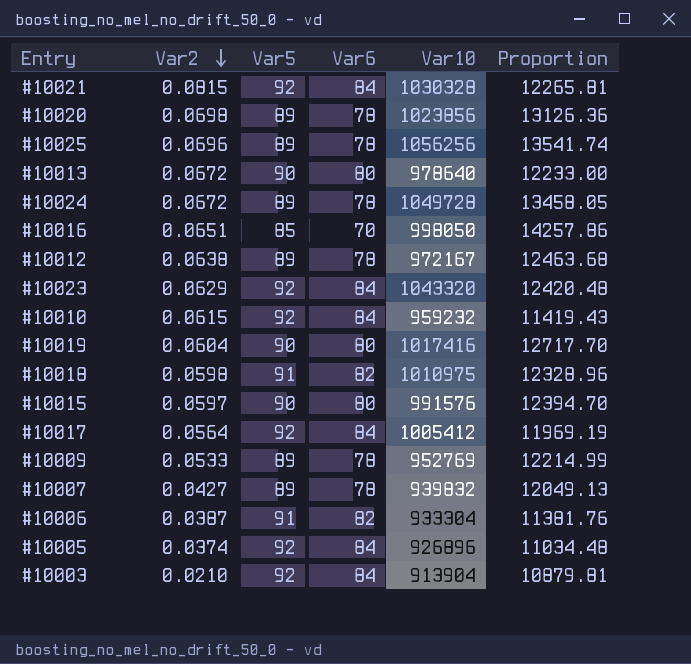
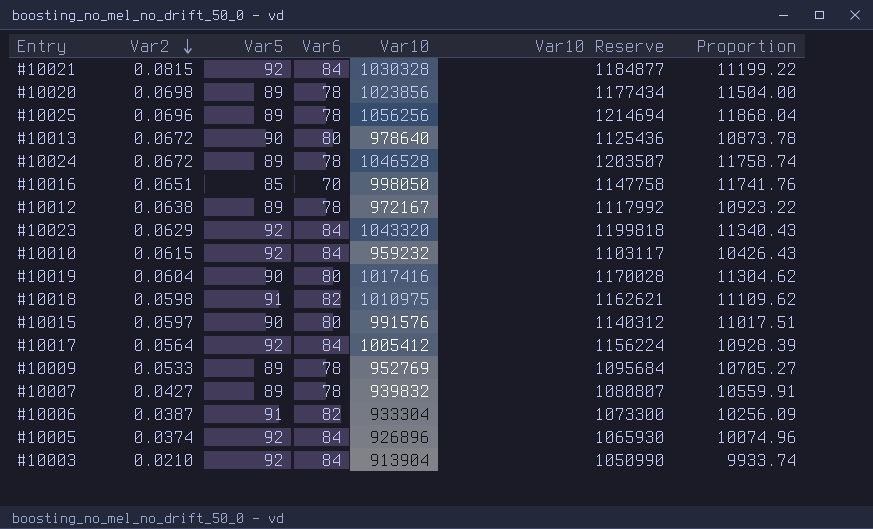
column Var10 Reserve | formula: none -> [Var10] * 1.15
column Proportion | formula: [Var10] / [Var6] -> [Var10] / [Var5]
#10024 | Var10: 1049728 -> 1046528

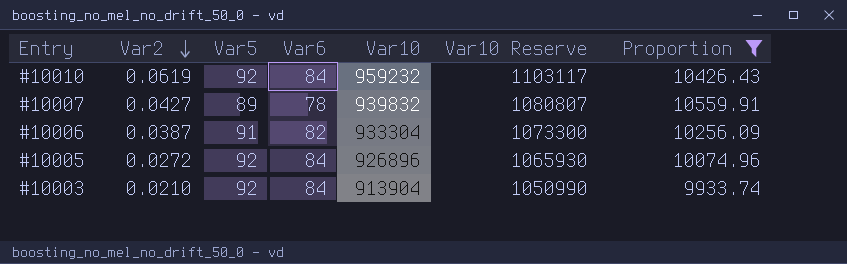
filter: none -> Proportion <= 10559.91
#10010 | Var2: 0.0615 -> 0.0619
#10005 | Var2: 0.0374 -> 0.0272

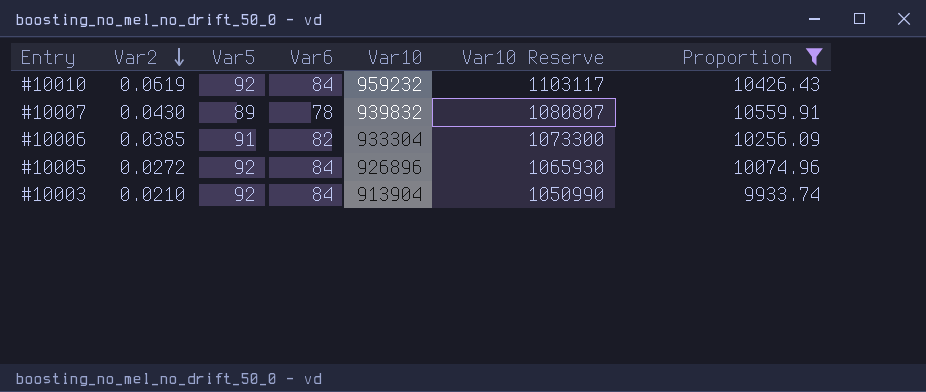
#10007 | Var2: 0.0427 -> 0.0430
#10006 | Var2: 0.0387 -> 0.0385

